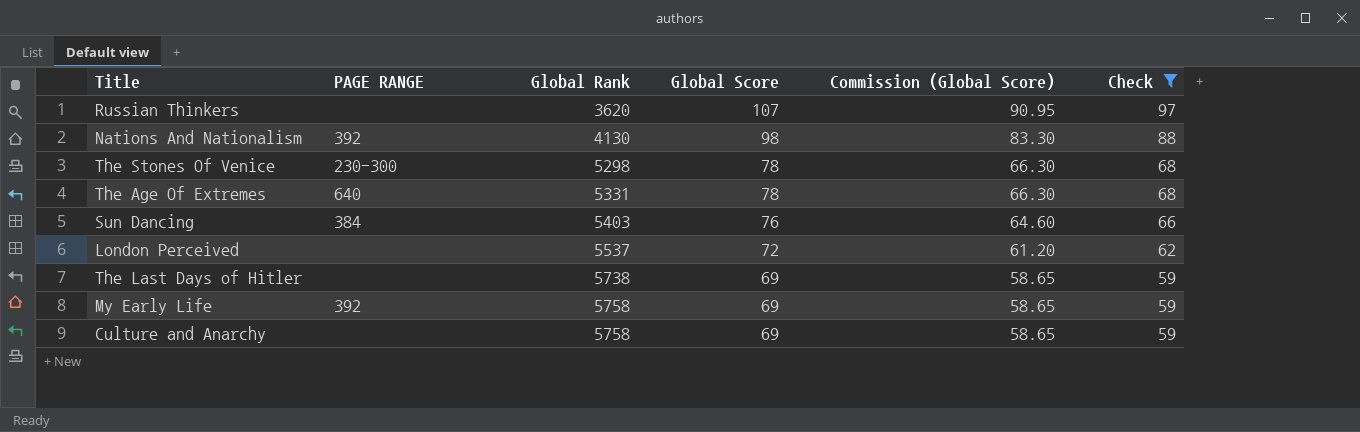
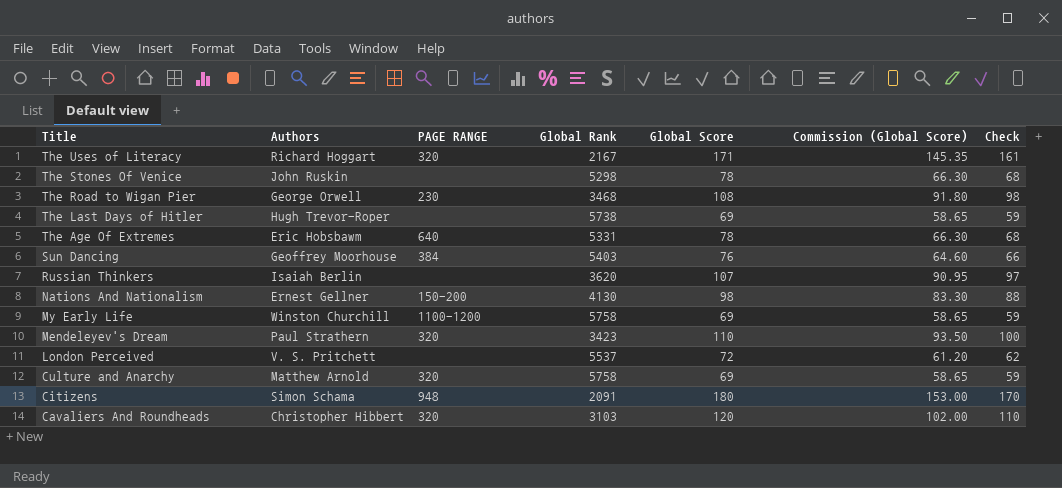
filter: Check <= 97 -> none
row order: Global Rank ascending -> Title descending
column Authors | position: none -> 2
The Stones Of Venice | PAGE RANGE: 230-300 -> none
Nations And Nationalism | PAGE RANGE: 392 -> 150-200
My Early Life | PAGE RANGE: 392 -> 1100-1200
Culture and Anarchy | PAGE RANGE: none -> 320

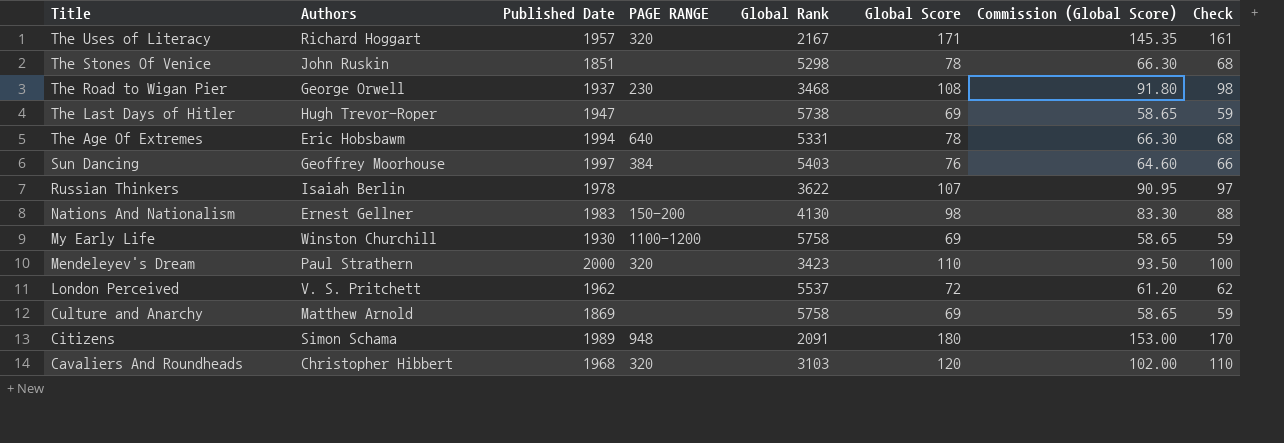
column Published Date | position: none -> 3
Russian Thinkers | Global Rank: 3620 -> 3622
Culture and Anarchy | PAGE RANGE: 320 -> none

